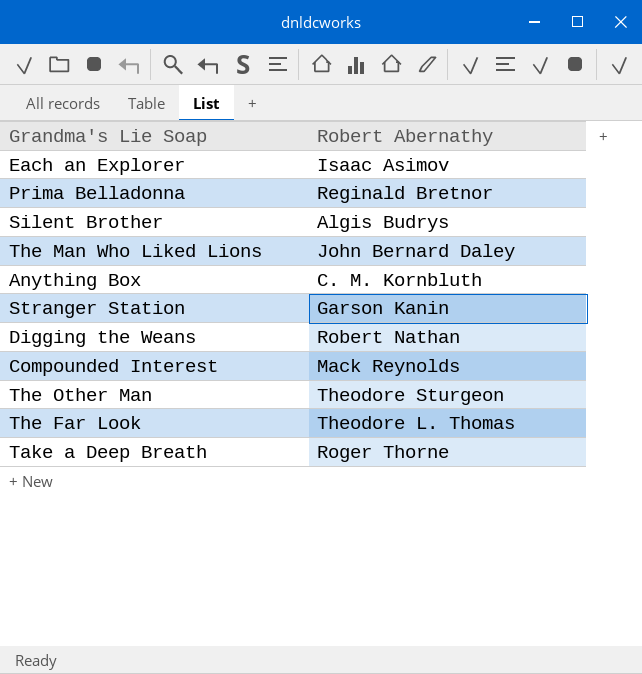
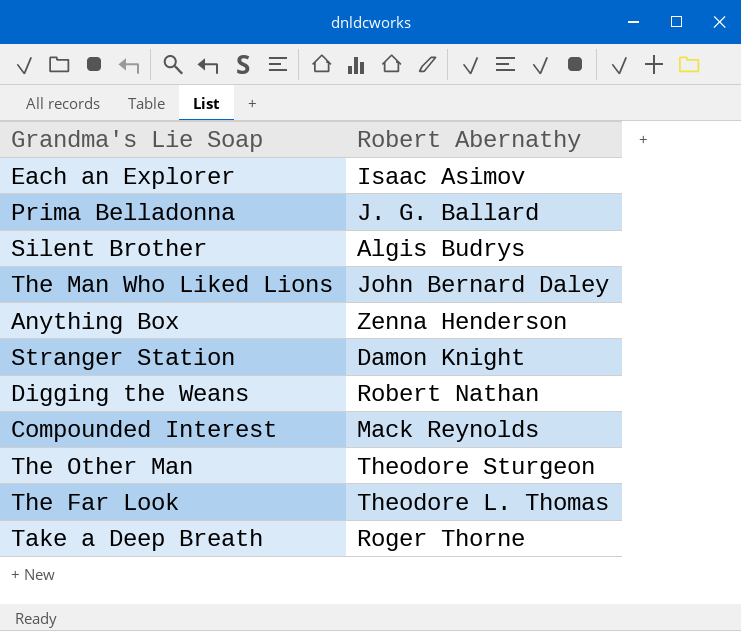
Prima Belladonna | Robert Abernathy: Reginald Bretnor -> J. G. Ballard
Anything Box | Robert Abernathy: C. M. Kornbluth -> Zenna Henderson
Stranger Station | Robert Abernathy: Garson Kanin -> Damon Knight

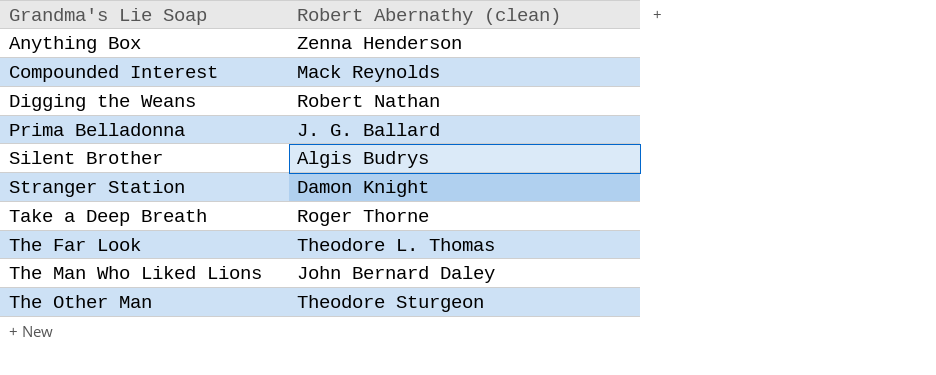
row order: none -> Grandma's Lie Soap ascending
column name: Robert Abernathy -> Robert Abernathy (clean)
row Each an Explorer: Isaac Asimov -> none

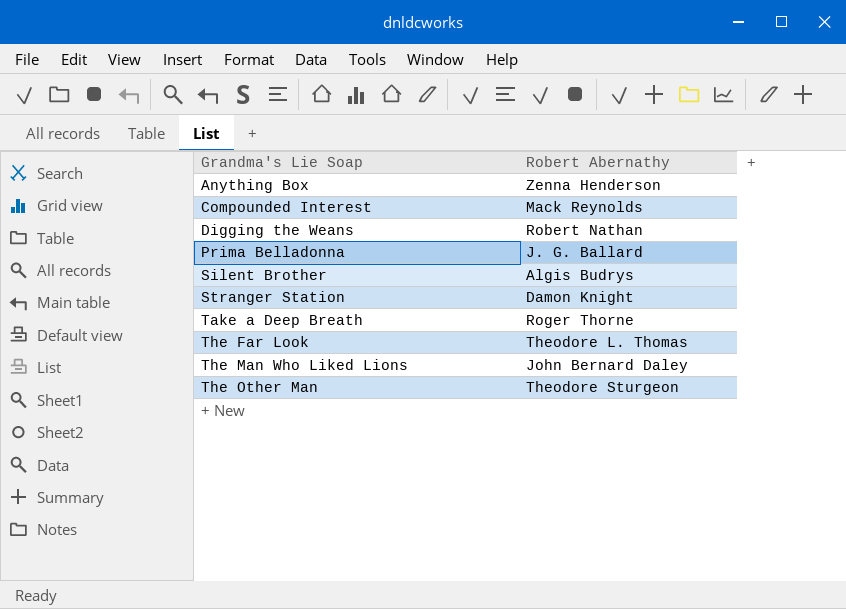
column name: Robert Abernathy (clean) -> Robert Abernathy

